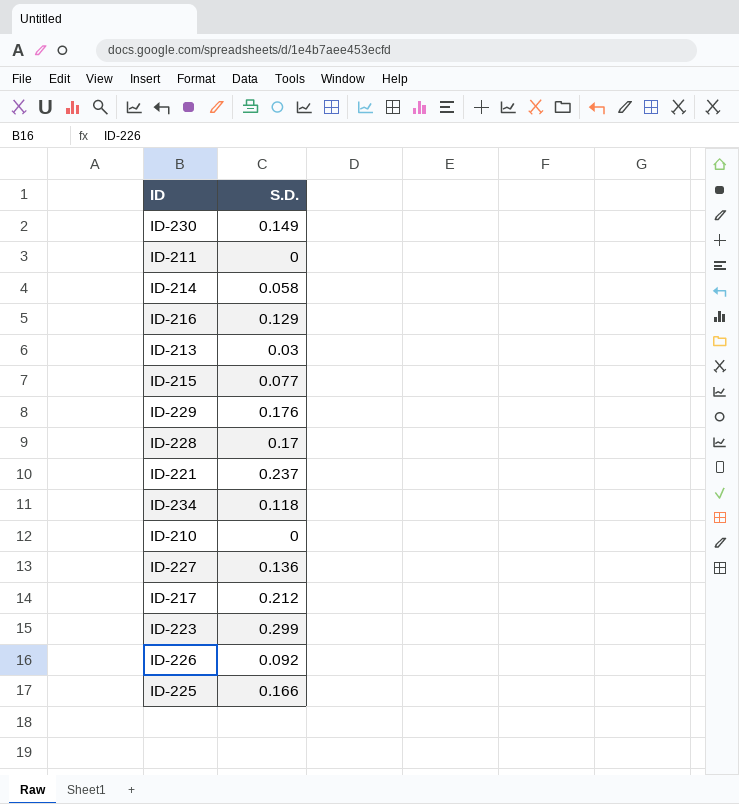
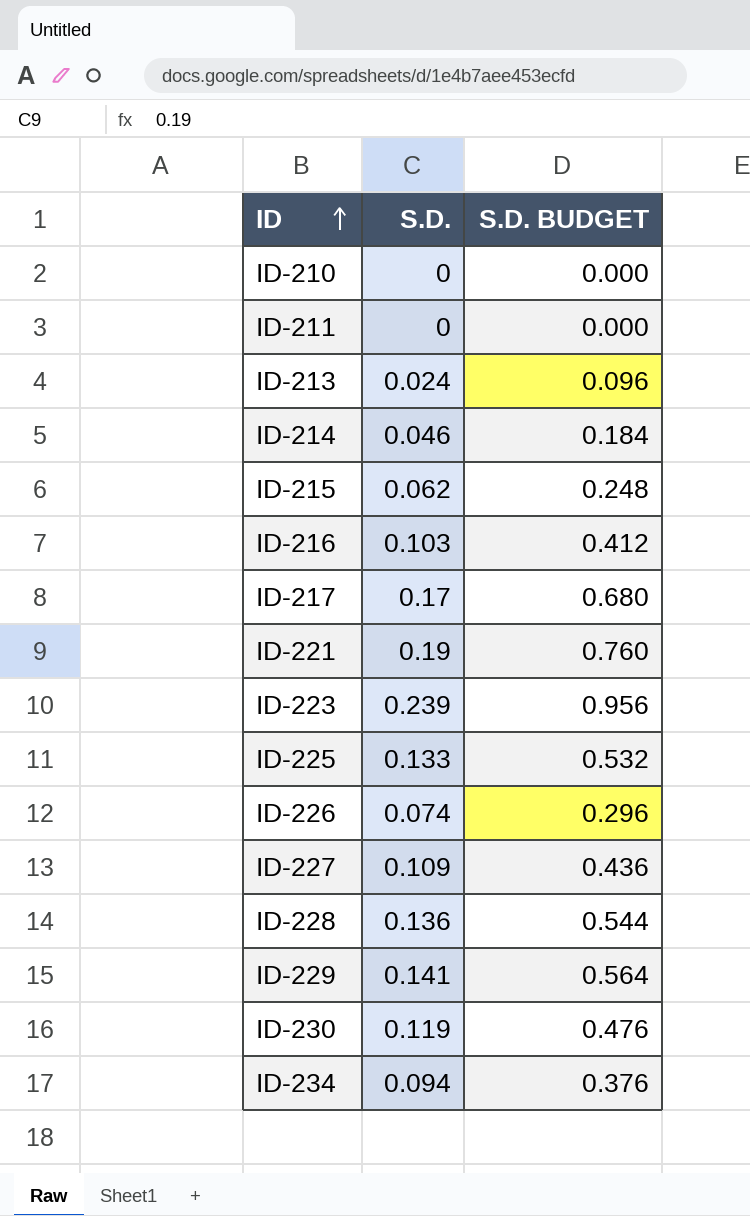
row order: none -> ID ascending
column S.D. BUDGET | formula: none -> [S.D.] * 4
ID-213 | S.D.: 0.03 -> 0.024
ID-214 | S.D.: 0.058 -> 0.046
ID-215 | S.D.: 0.077 -> 0.062
ID-216 | S.D.: 0.129 -> 0.103
ID-217 | S.D.: 0.212 -> 0.17
ID-221 | S.D.: 0.237 -> 0.19
ID-223 | S.D.: 0.299 -> 0.239
ID-225 | S.D.: 0.166 -> 0.133
ID-226 | S.D.: 0.092 -> 0.074
ID-227 | S.D.: 0.136 -> 0.109
ID-228 | S.D.: 0.17 -> 0.136
ID-229 | S.D.: 0.176 -> 0.141
ID-230 | S.D.: 0.149 -> 0.119
ID-234 | S.D.: 0.118 -> 0.094

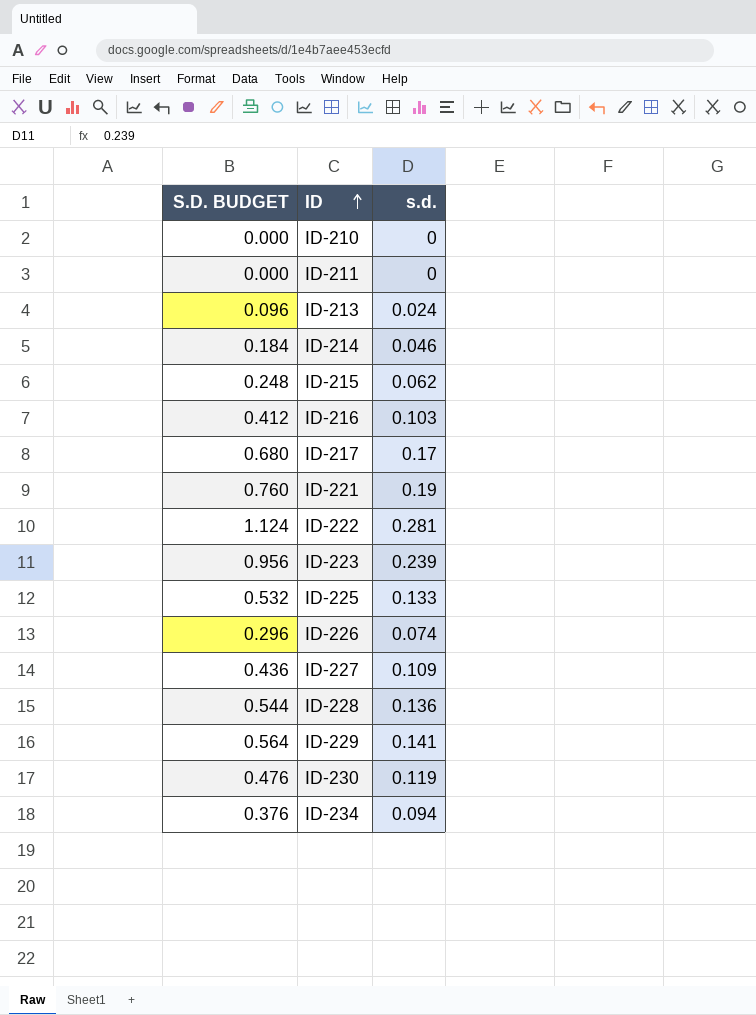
column S.D. BUDGET | position: 3 -> 1
column name: S.D. -> s.d.
row ID-222: none -> 1.124 | 0.281

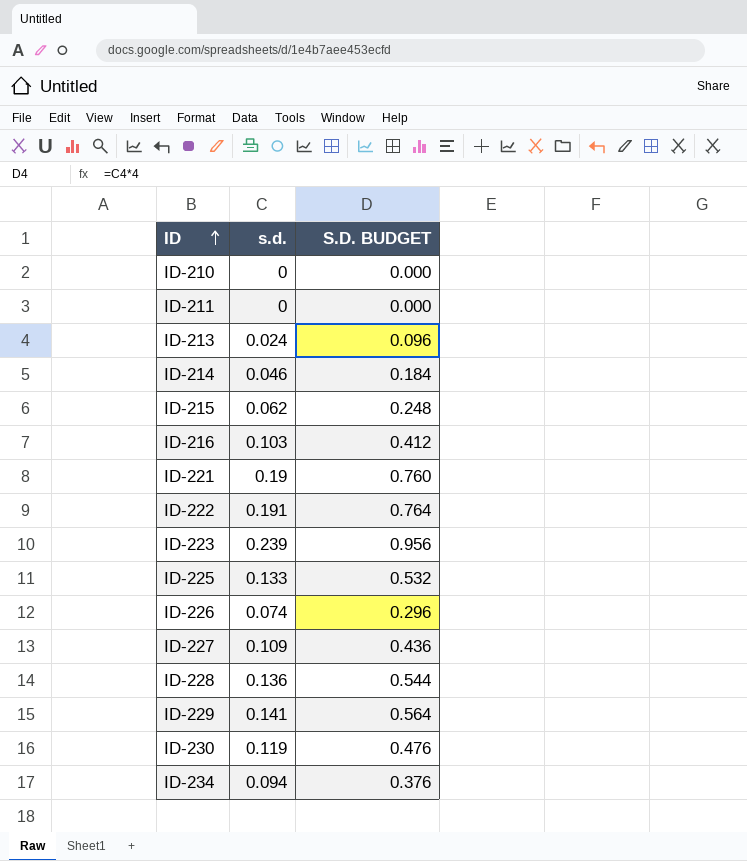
column S.D. BUDGET | position: 1 -> 3
row ID-217: 0.680 | 0.17 -> none
ID-222 | s.d.: 0.281 -> 0.191
ID-222 | S.D. BUDGET: 1.124 -> 0.764

